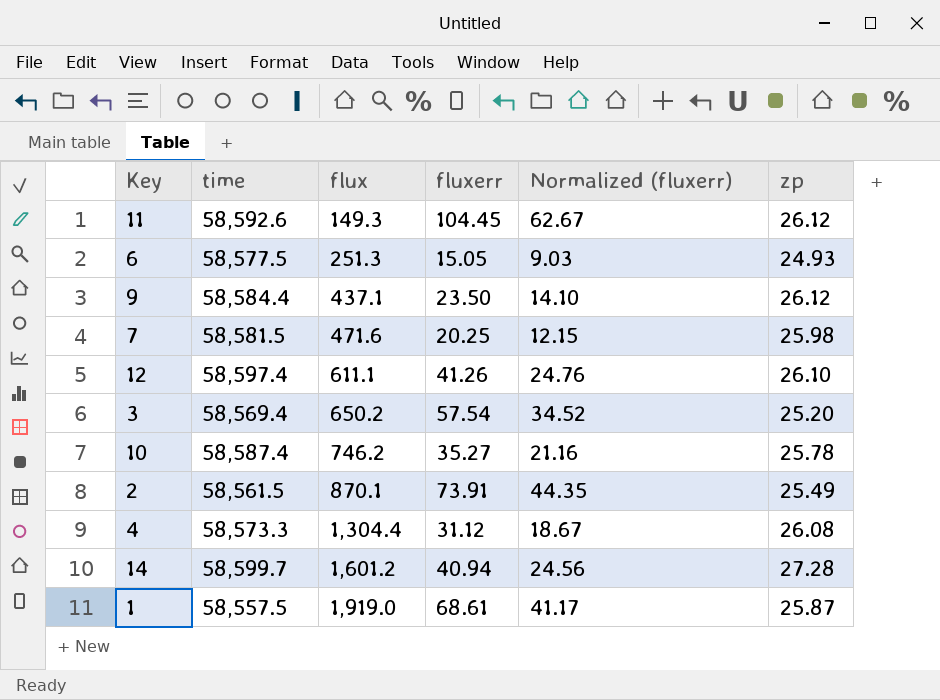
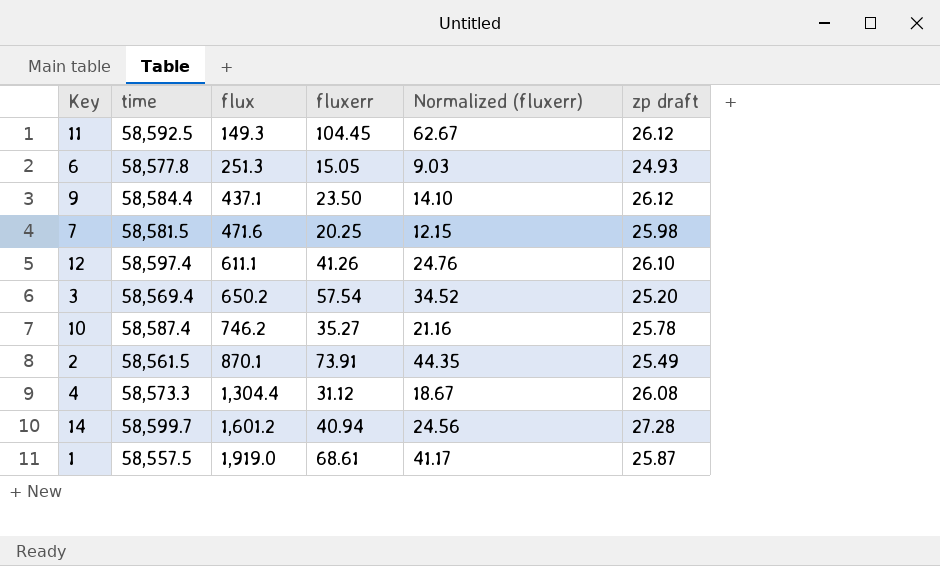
column name: zp -> zp draft
11 | time: 58,592.6 -> 58,592.5
6 | time: 58,577.5 -> 58,577.8

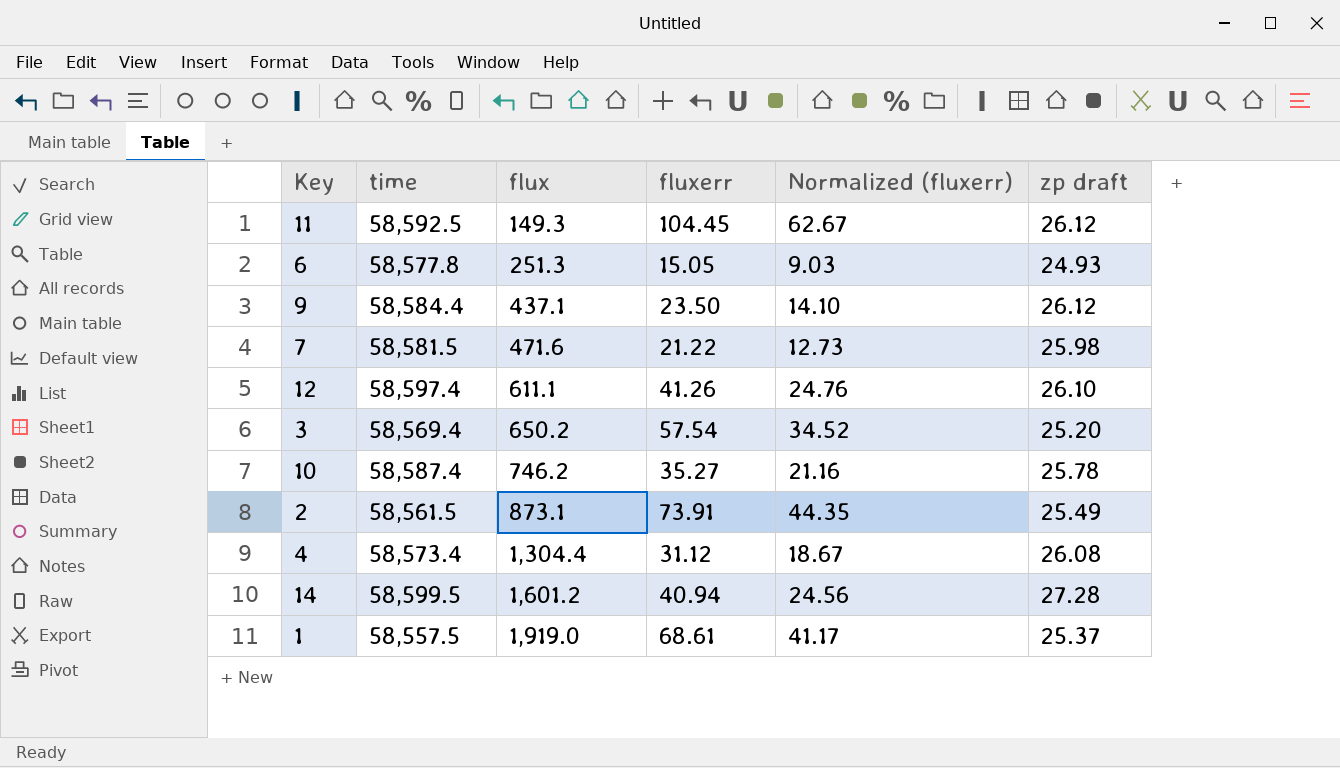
7 | fluxerr: 20.25 -> 21.22
7 | Normalized (fluxerr): 12.15 -> 12.73
2 | flux: 870.1 -> 873.1
4 | time: 58,573.3 -> 58,573.4
14 | time: 58,599.7 -> 58,599.5
1 | zp draft: 25.87 -> 25.37

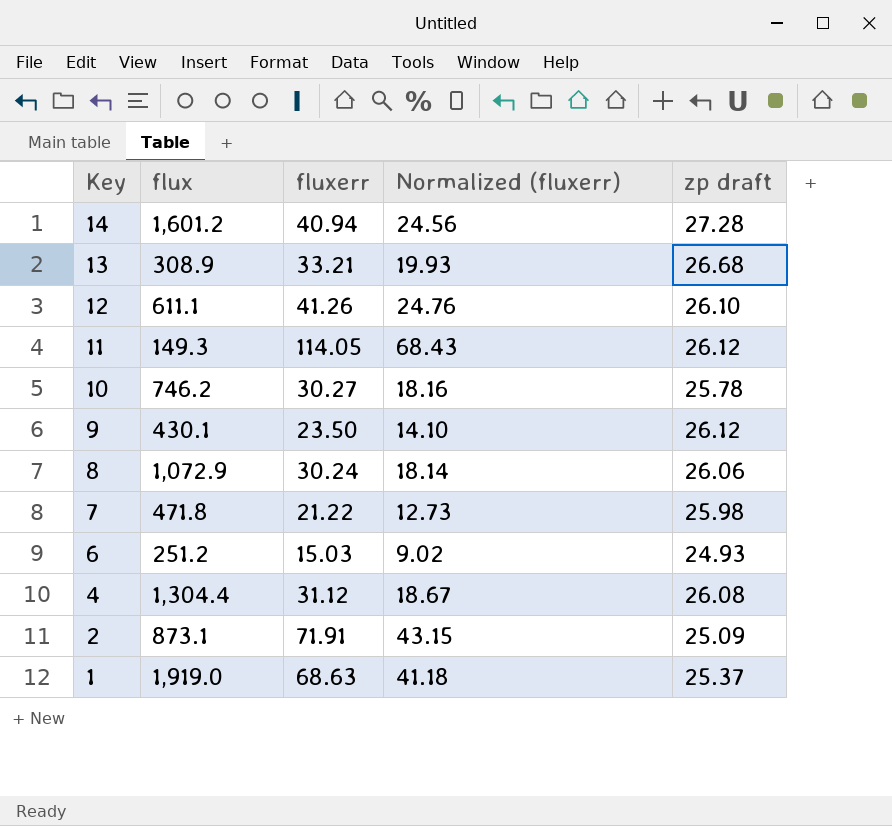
row order: flux ascending -> Key descending
column time | position: 2 -> none
row 3: 58,569.4 | 650.2 | 57.54 | 34.52 | 25.20 -> none
row 13: none -> 308.9 | 33.21 | 19.93 | 26.68
11 | fluxerr: 104.45 -> 114.05
11 | Normalized (fluxerr): 62.67 -> 68.43
10 | fluxerr: 35.27 -> 30.27
10 | Normalized (fluxerr): 21.16 -> 18.16
9 | flux: 437.1 -> 430.1
row 8: none -> 1,072.9 | 30.24 | 18.14 | 26.06
7 | flux: 471.6 -> 471.8
6 | flux: 251.3 -> 251.2
6 | fluxerr: 15.05 -> 15.03
6 | Normalized (fluxerr): 9.03 -> 9.02
2 | fluxerr: 73.91 -> 71.91
2 | Normalized (fluxerr): 44.35 -> 43.15
2 | zp draft: 25.49 -> 25.09
1 | fluxerr: 68.61 -> 68.63
1 | Normalized (fluxerr): 41.17 -> 41.18

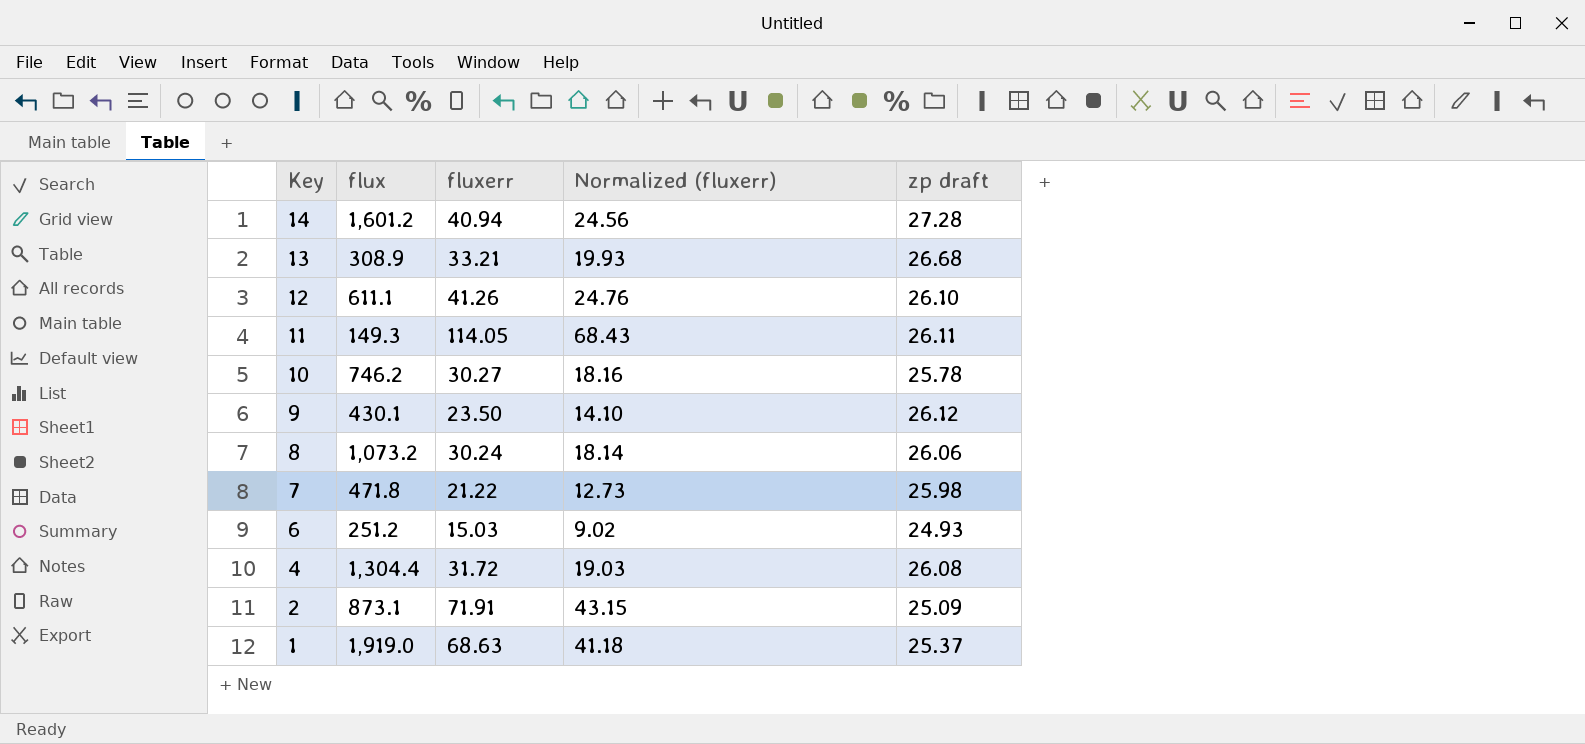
11 | zp draft: 26.12 -> 26.11
8 | flux: 1,072.9 -> 1,073.2
4 | fluxerr: 31.12 -> 31.72
4 | Normalized (fluxerr): 18.67 -> 19.03

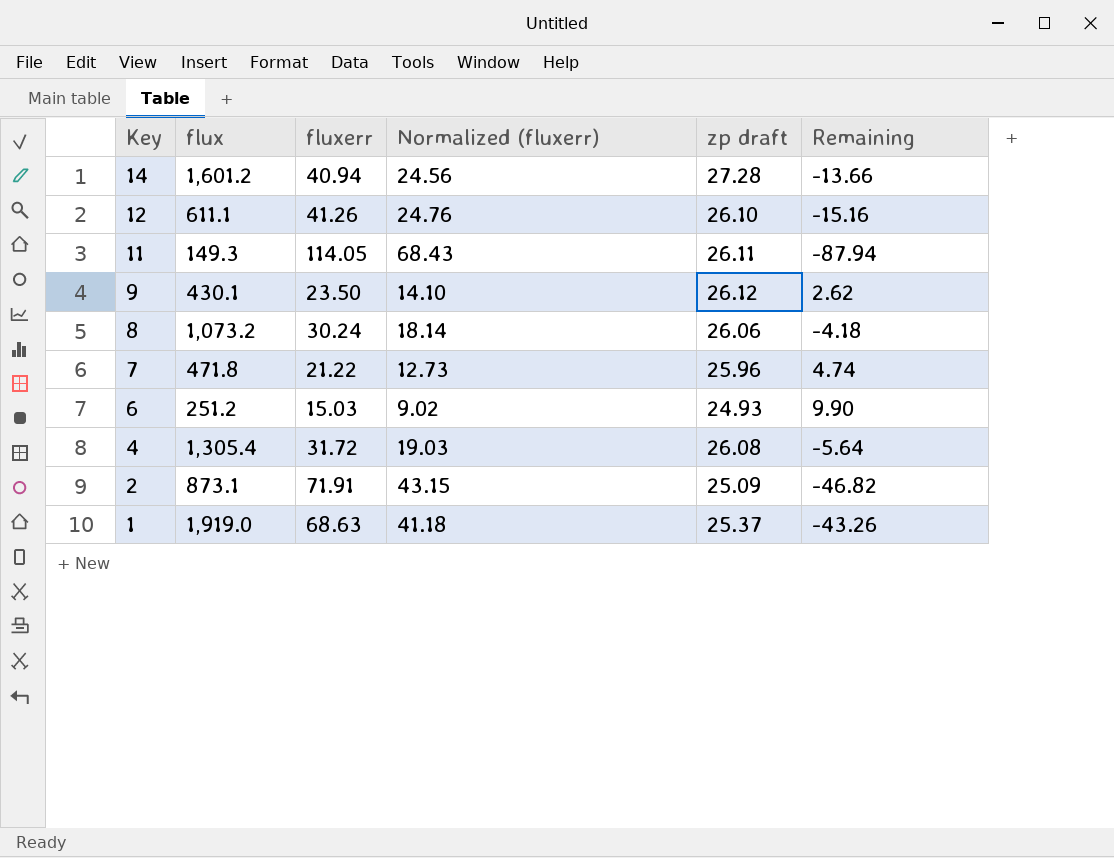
column Remaining | formula: none -> [zp draft] - [fluxerr]
row 13: 308.9 | 33.21 | 19.93 | 26.68 -> none
row 10: 746.2 | 30.27 | 18.16 | 25.78 -> none
7 | zp draft: 25.98 -> 25.96
4 | flux: 1,304.4 -> 1,305.4

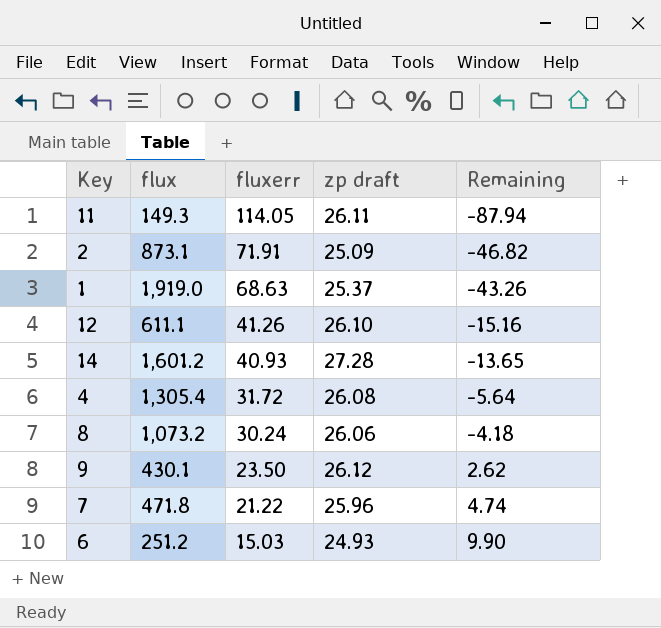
row order: Key descending -> fluxerr descending
column Normalized (fluxerr) | formula: [fluxerr] * 0.6 -> none
14 | fluxerr: 40.94 -> 40.93
14 | Remaining: -13.66 -> -13.65

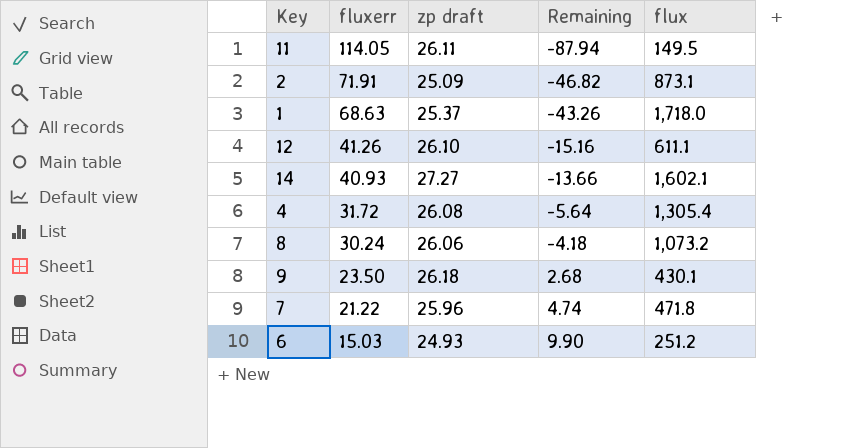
column flux | position: 2 -> 5
11 | flux: 149.3 -> 149.5
1 | flux: 1,919.0 -> 1,718.0
14 | zp draft: 27.28 -> 27.27
14 | Remaining: -13.65 -> -13.66
14 | flux: 1,601.2 -> 1,602.1
9 | zp draft: 26.12 -> 26.18
9 | Remaining: 2.62 -> 2.68

